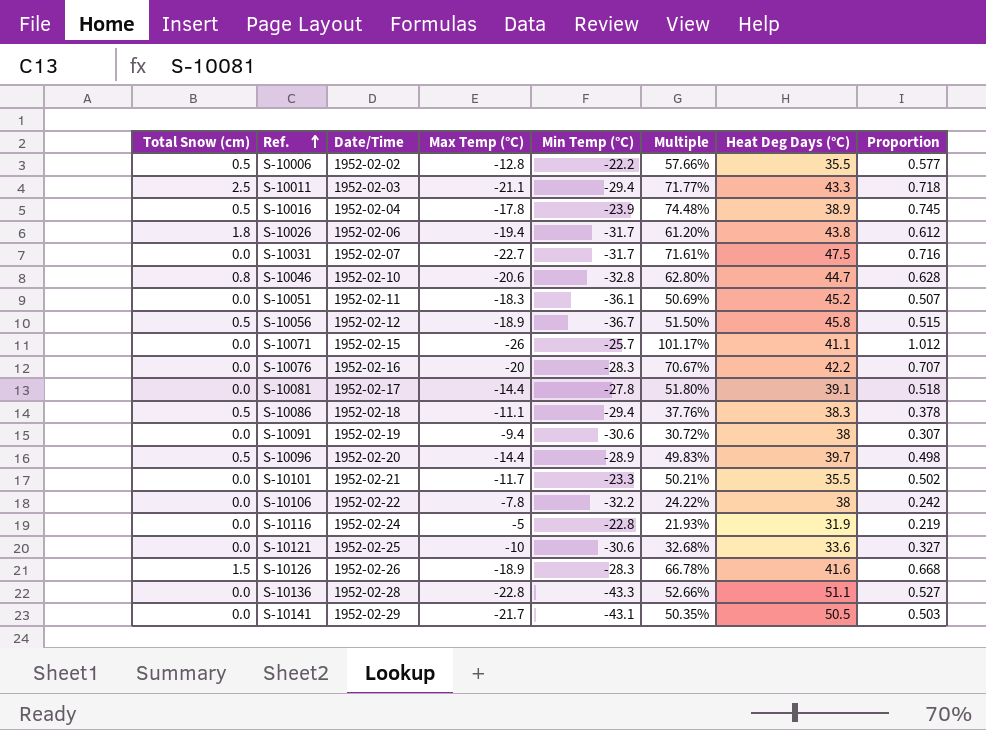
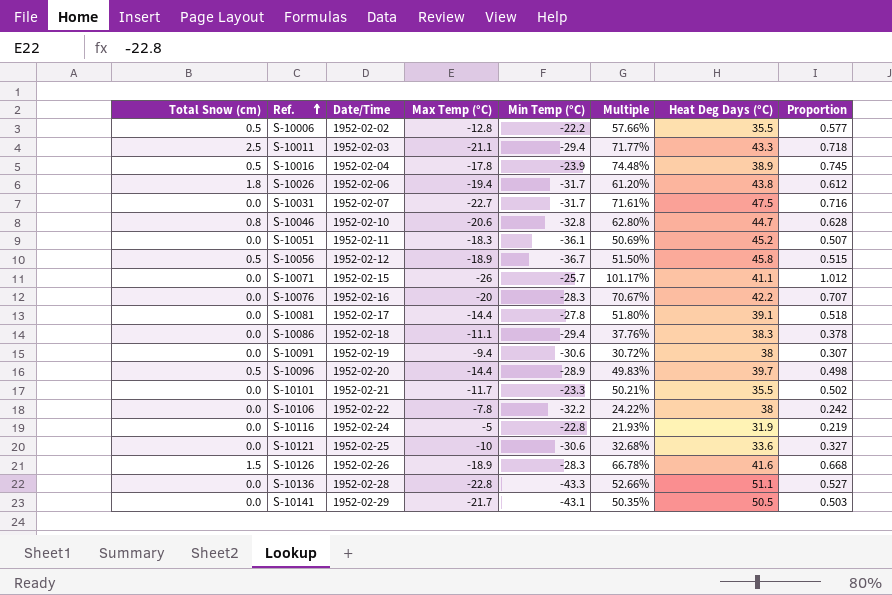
S-10086 | Total Snow (cm): 0.5 -> 0.0

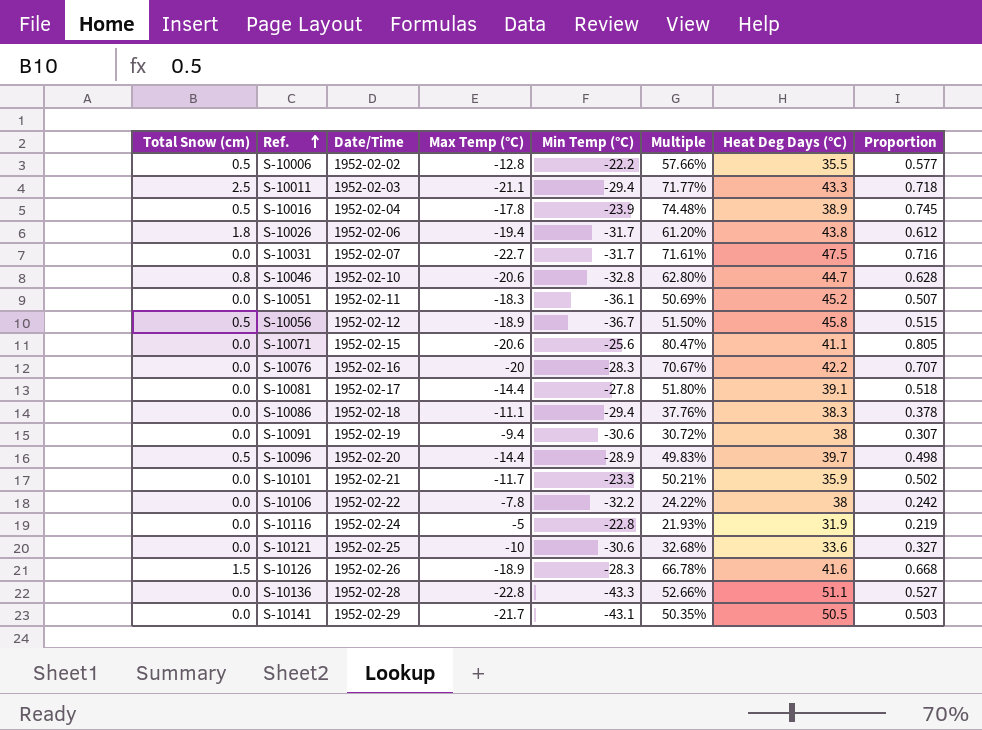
S-10071 | Max Temp (°C): -26 -> -20.6
S-10071 | Min Temp (°C): -25.7 -> -25.6
S-10071 | Multiple: 101.17% -> 80.47%
S-10071 | Proportion: 1.012 -> 0.805
S-10101 | Heat Deg Days (°C): 35.5 -> 35.9

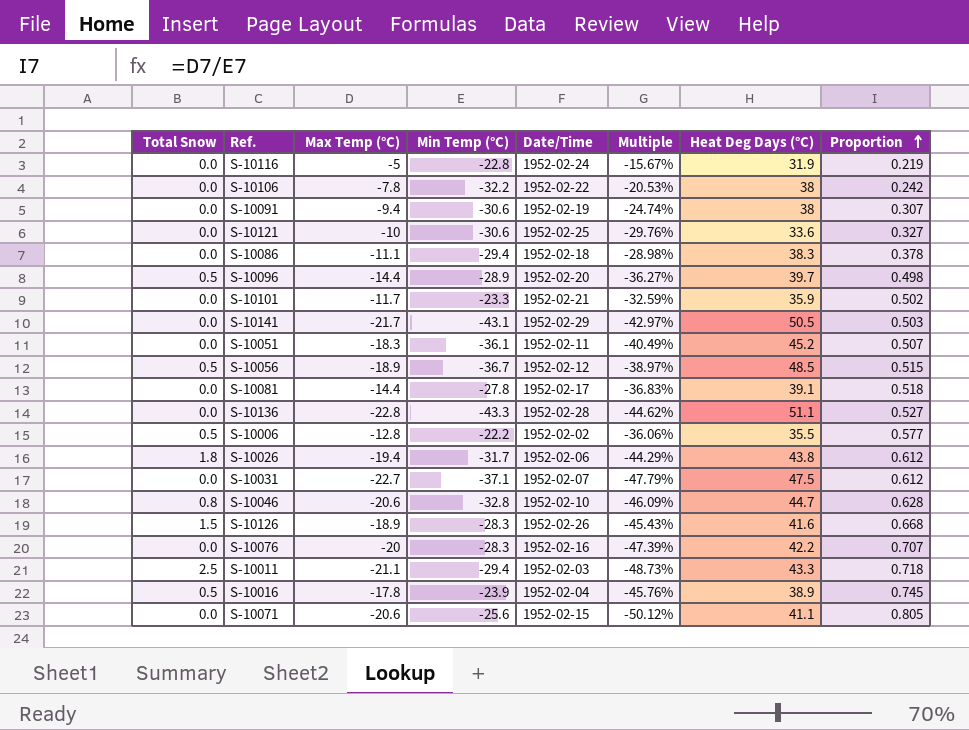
row order: Ref. ascending -> Proportion ascending
column name: Total Snow (cm) -> Total Snow
column Date/Time | position: 3 -> 5
column Multiple | formula: [Max Temp (°C)] / [Min Temp (°C)] -> [Max Temp (°C)] / [Heat Deg Days (°C)]
S-10056 | Heat Deg Days (°C): 45.8 -> 48.5
S-10031 | Min Temp (°C): -31.7 -> -37.1
S-10031 | Proportion: 0.716 -> 0.612

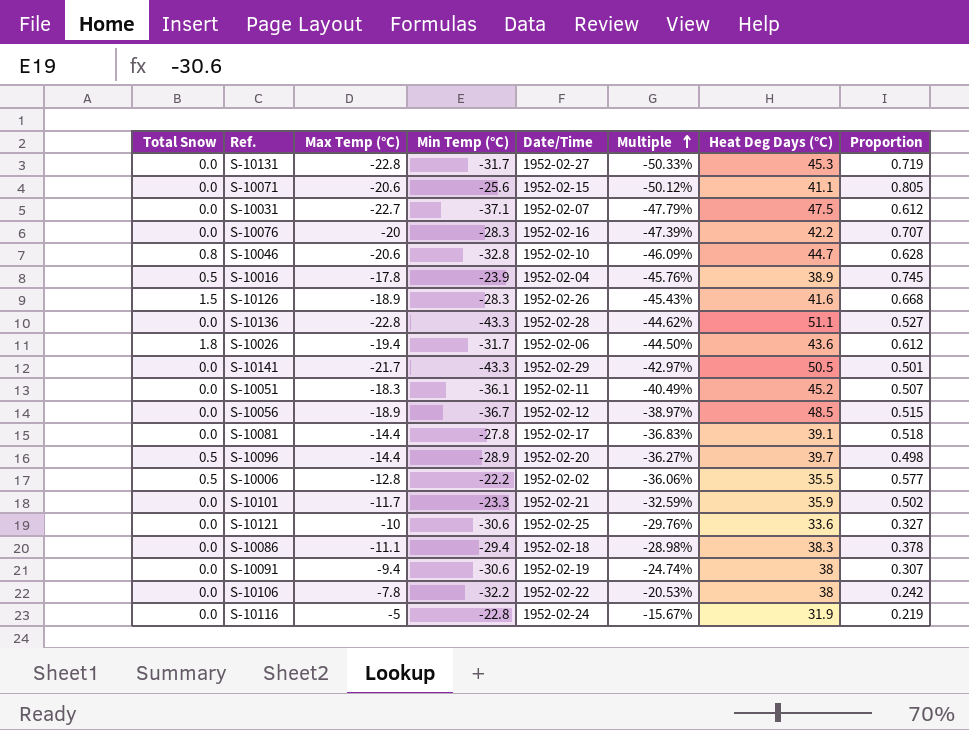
row order: Proportion ascending -> Multiple ascending
row S-10011: 2.5 | -21.1 | -29.4 | 1952-02-03 | -48.73% | 43.3 | 0.718 -> none
row S-10131: none -> 0.0 | -22.8 | -31.7 | 1952-02-27 | -50.33% | 45.3 | 0.719
S-10026 | Multiple: -44.29% -> -44.50%
S-10026 | Heat Deg Days (°C): 43.8 -> 43.6
S-10141 | Min Temp (°C): -43.1 -> -43.3
S-10141 | Proportion: 0.503 -> 0.501
S-10056 | Total Snow: 0.5 -> 0.0

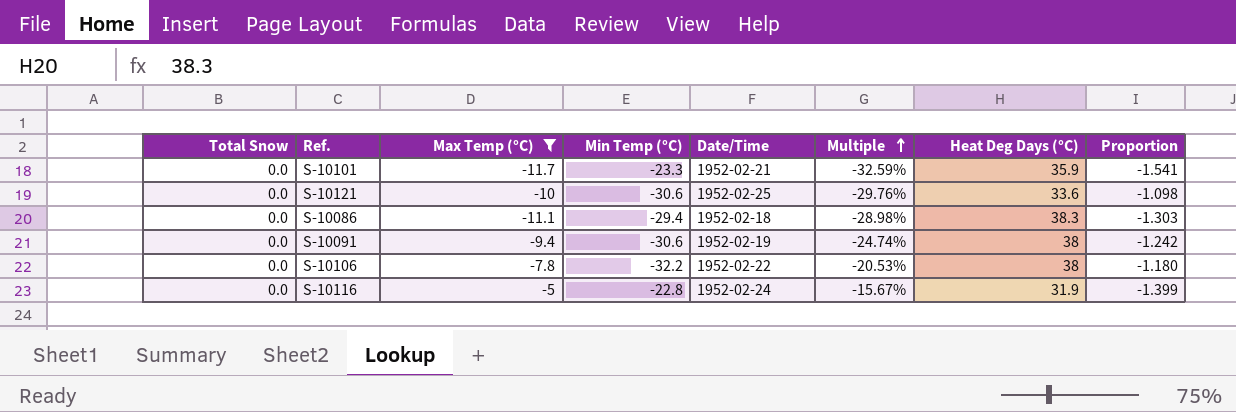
filter: none -> Max Temp (°C) >= -11.7
column Proportion | formula: [Max Temp (°C)] / [Min Temp (°C)] -> [Heat Deg Days (°C)] / [Min Temp (°C)]

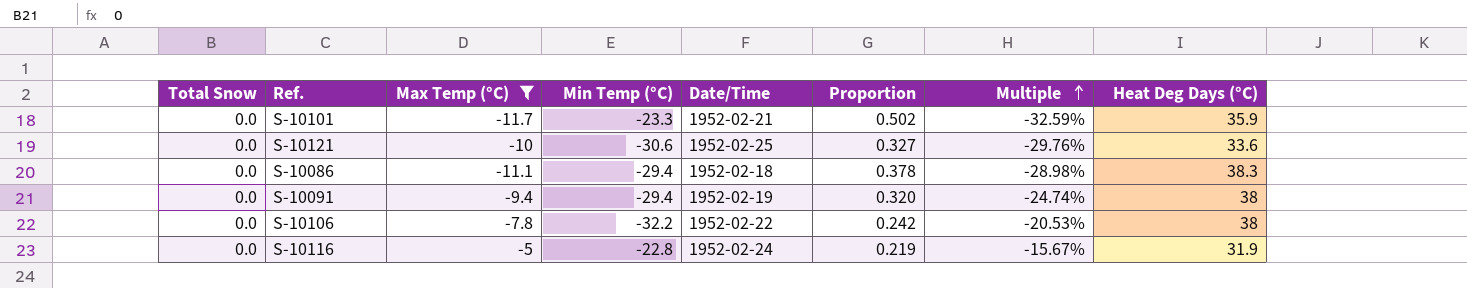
column Proportion | formula: [Heat Deg Days (°C)] / [Min Temp (°C)] -> [Max Temp (°C)] / [Min Temp (°C)]
column Proportion | position: 8 -> 6
S-10091 | Min Temp (°C): -30.6 -> -29.4

